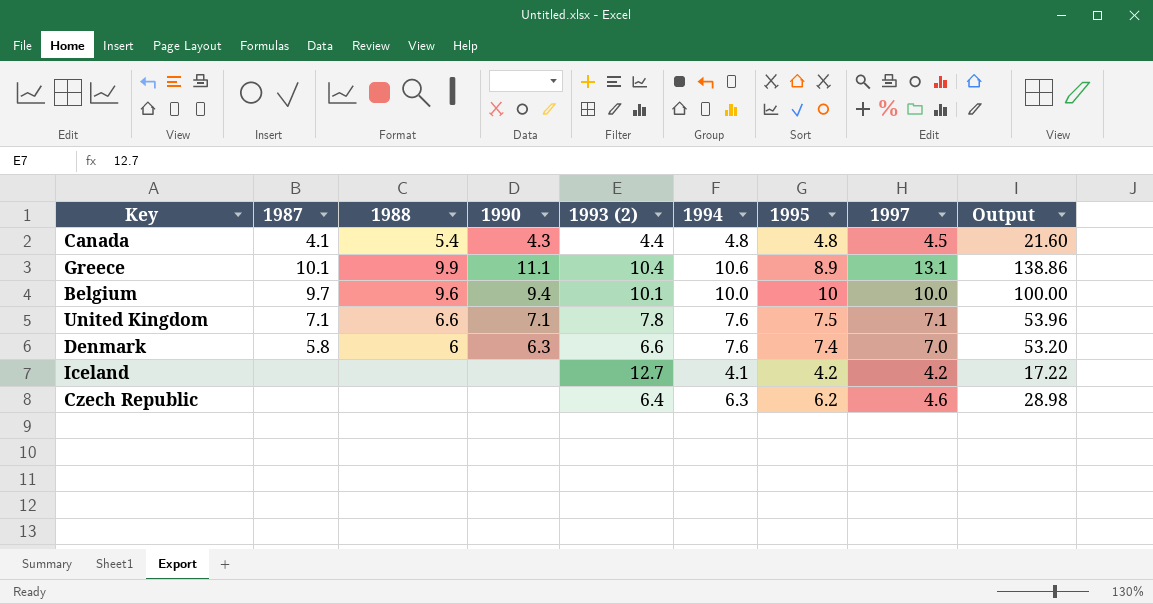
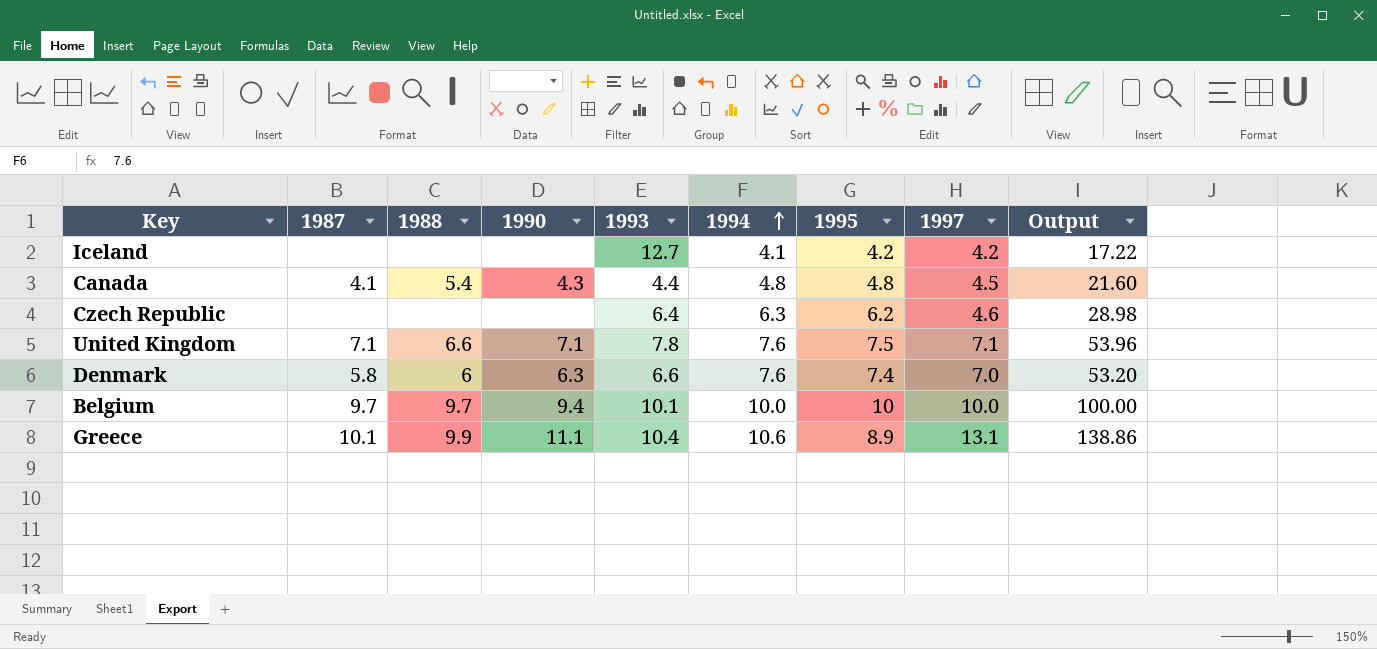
row order: none -> 1994 ascending
column name: 1993 (2) -> 1993
Belgium | 1988: 9.6 -> 9.7

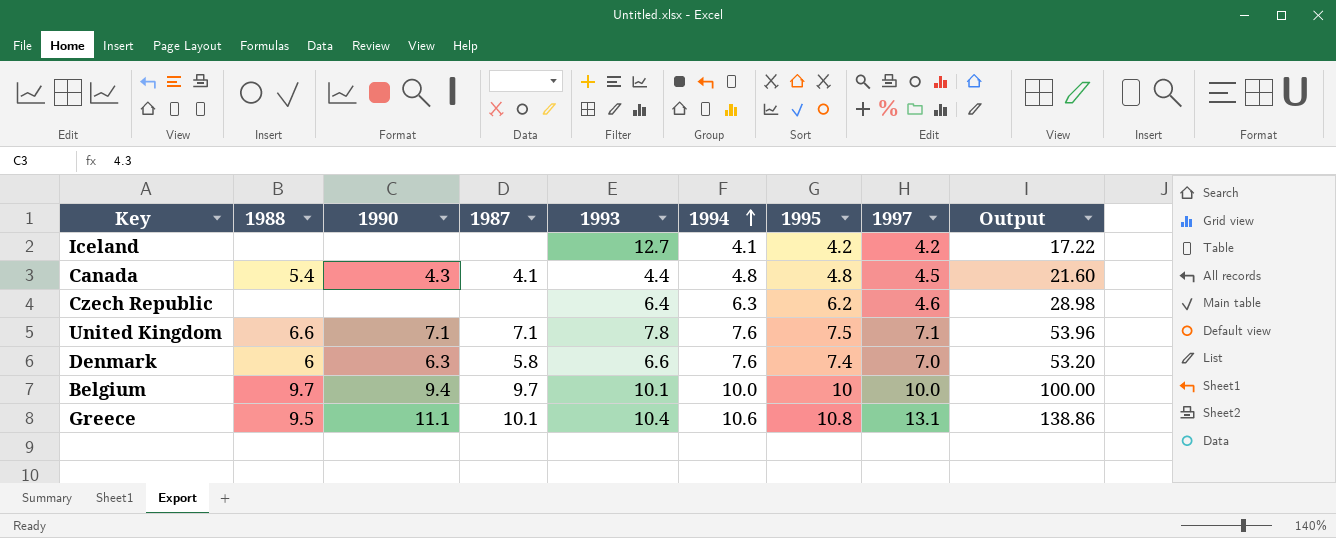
column 1987 | position: 2 -> 4
Greece | 1988: 9.9 -> 9.5
Greece | 1995: 8.9 -> 10.8

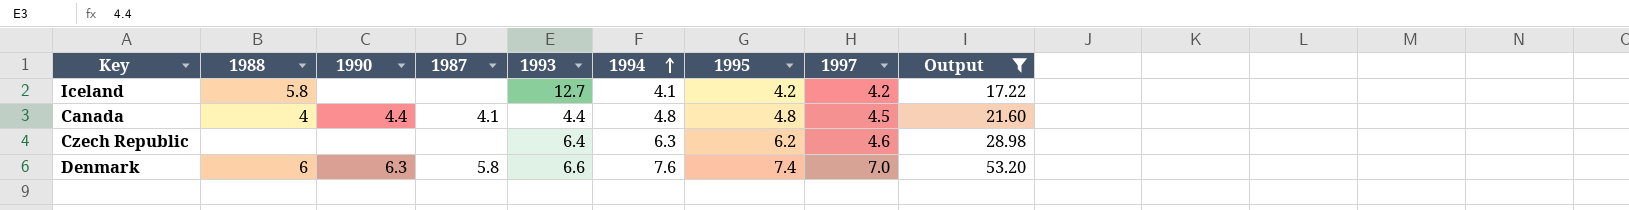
filter: none -> Output <= 53.20
Iceland | 1988: none -> 5.8
Canada | 1988: 5.4 -> 4
Canada | 1990: 4.3 -> 4.4

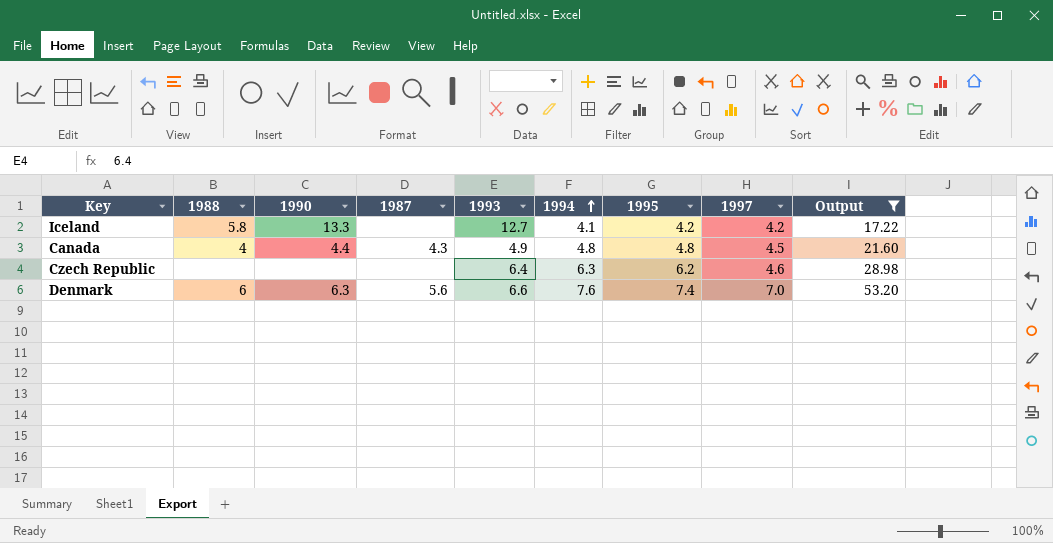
Iceland | 1990: none -> 13.3
Canada | 1987: 4.1 -> 4.3
Canada | 1993: 4.4 -> 4.9
Denmark | 1987: 5.8 -> 5.6

